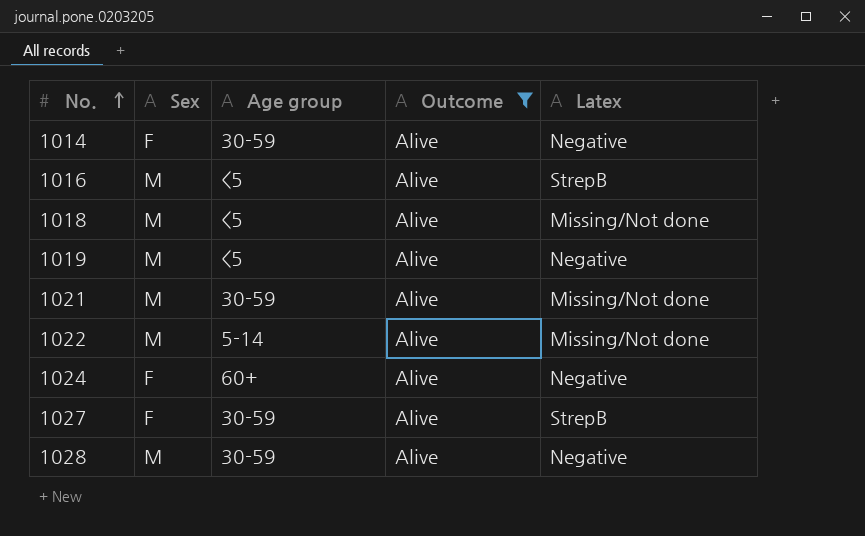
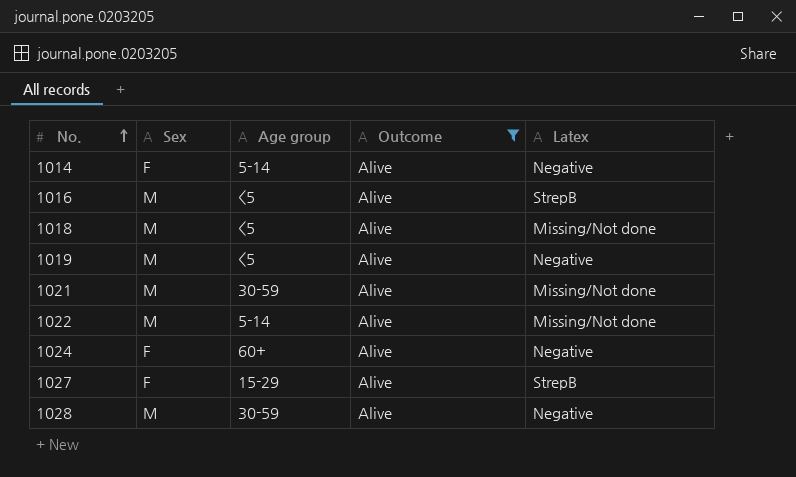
1014 | Age group: 30-59 -> 5-14
1027 | Age group: 30-59 -> 15-29

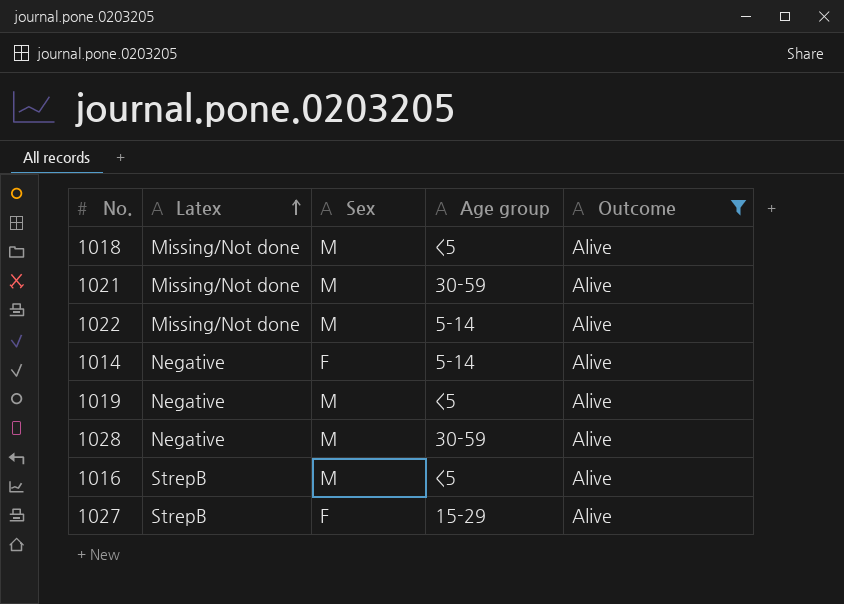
row order: No. ascending -> Latex ascending
column Latex | position: 5 -> 2
row 1024: F | 60+ | Alive | Negative -> none

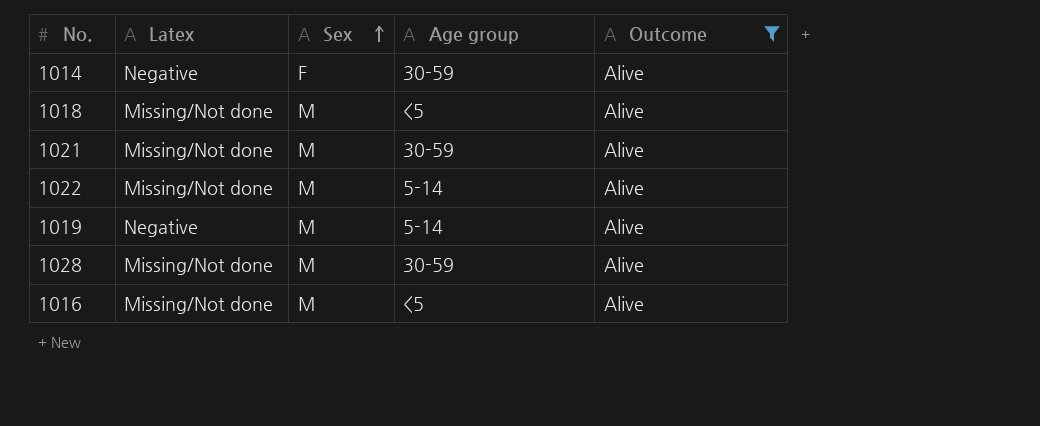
row order: Latex ascending -> Sex ascending
row 1027: StrepB | F | 15-29 | Alive -> none
1014 | Age group: 5-14 -> 30-59
1019 | Age group: <5 -> 5-14
1028 | Latex: Negative -> Missing/Not done
1016 | Latex: StrepB -> Missing/Not done

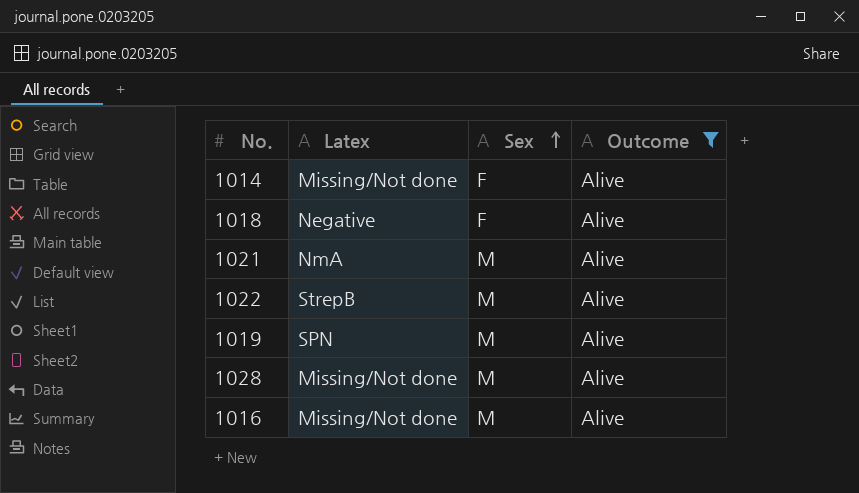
column Age group | position: 4 -> none
1014 | Latex: Negative -> Missing/Not done
1018 | Latex: Missing/Not done -> Negative
1018 | Sex: M -> F
1021 | Latex: Missing/Not done -> NmA
1022 | Latex: Missing/Not done -> StrepB
1019 | Latex: Negative -> SPN

